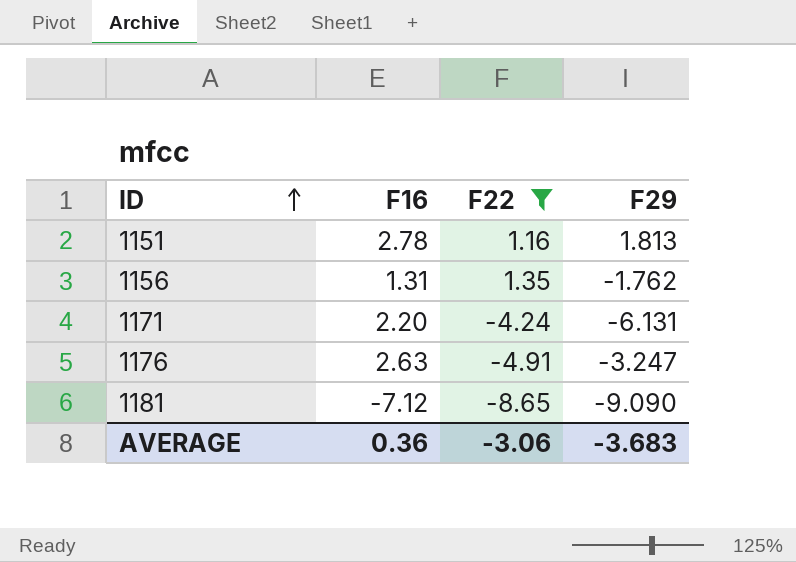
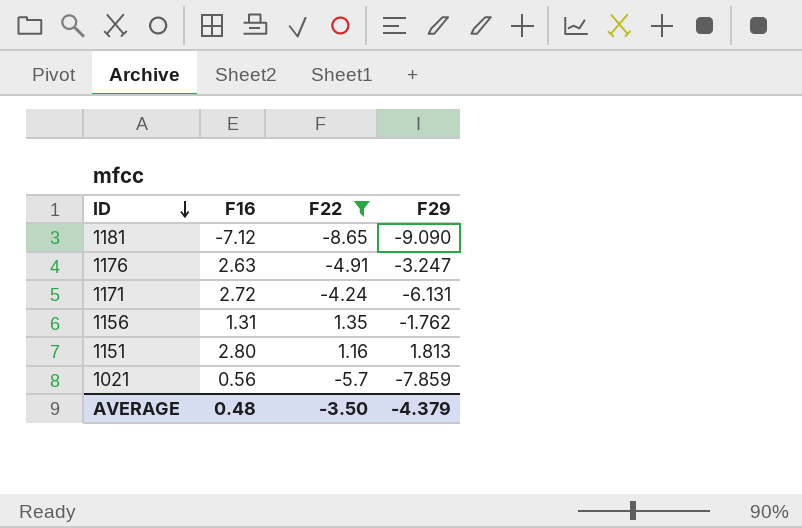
row order: ID ascending -> ID descending
1171 | F16: 2.20 -> 2.72
1151 | F16: 2.78 -> 2.80
row 1021: none -> 0.56 | -5.7 | -7.859
AVERAGE | F16: 0.36 -> 0.48
AVERAGE | F22: -3.06 -> -3.50
AVERAGE | F29: -3.683 -> -4.379

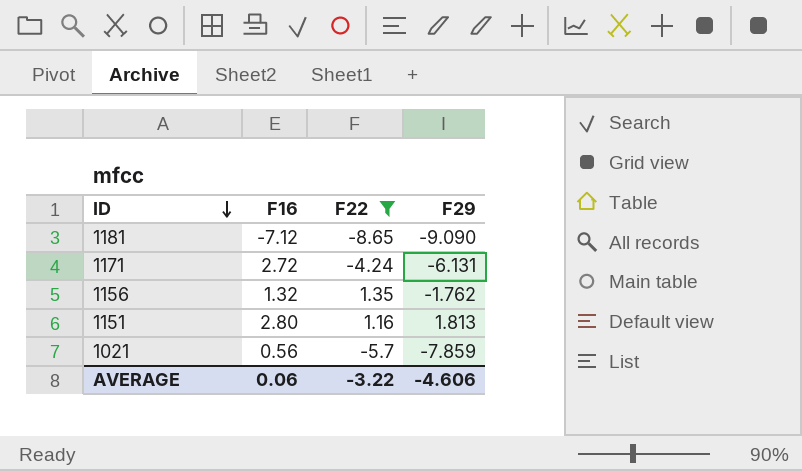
row 1176: 2.63 | -4.91 | -3.247 -> none
1156 | F16: 1.31 -> 1.32
AVERAGE | F16: 0.48 -> 0.06
AVERAGE | F22: -3.50 -> -3.22
AVERAGE | F29: -4.379 -> -4.606

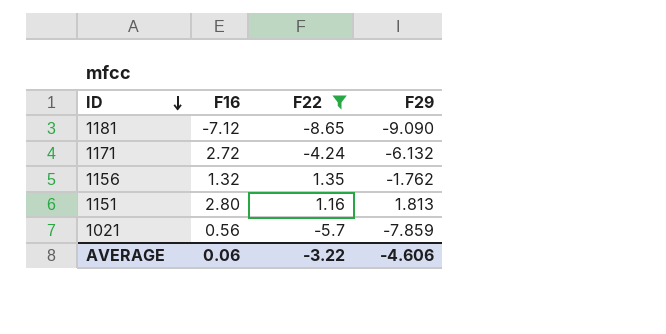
1171 | F29: -6.131 -> -6.132

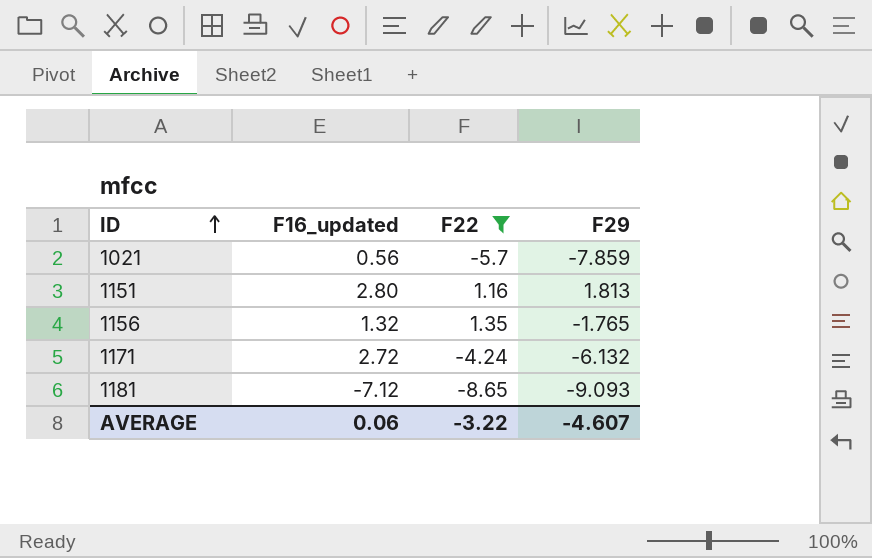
row order: ID descending -> ID ascending
column name: F16 -> F16_updated
1156 | F29: -1.762 -> -1.765
1181 | F29: -9.090 -> -9.093
AVERAGE | F29: -4.606 -> -4.607

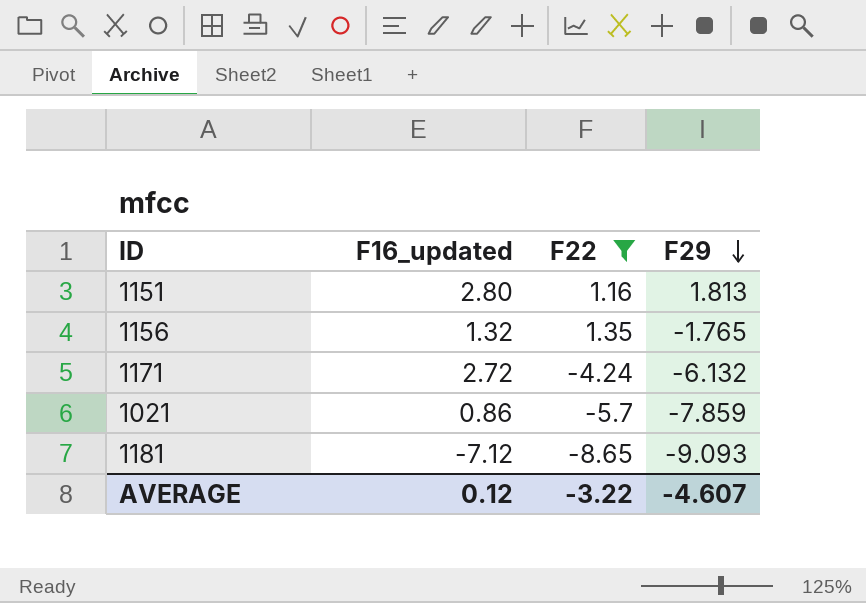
row order: ID ascending -> F29 descending
1021 | F16_updated: 0.56 -> 0.86
AVERAGE | F16_updated: 0.06 -> 0.12

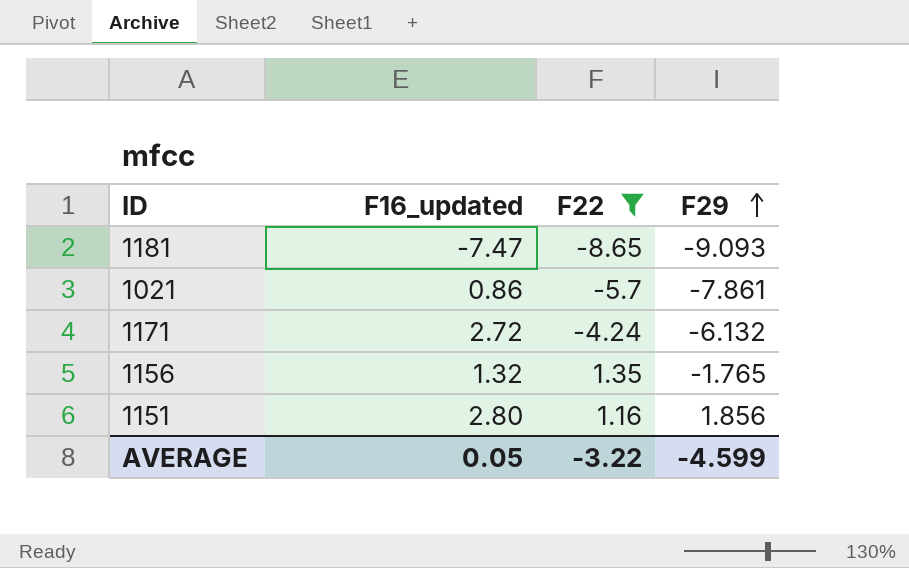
row order: F29 descending -> F29 ascending
1181 | F16_updated: -7.12 -> -7.47
1021 | F29: -7.859 -> -7.861
1151 | F29: 1.813 -> 1.856
AVERAGE | F16_updated: 0.12 -> 0.05
AVERAGE | F29: -4.607 -> -4.599

